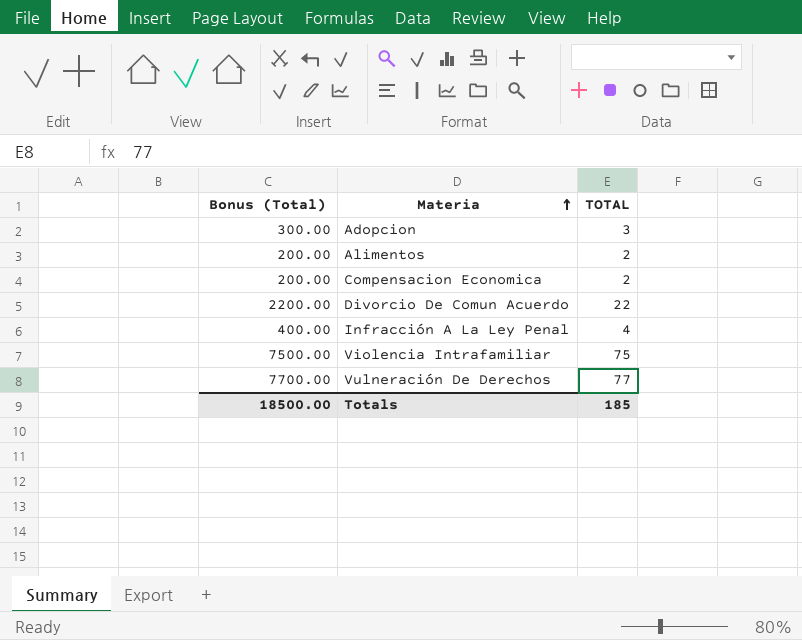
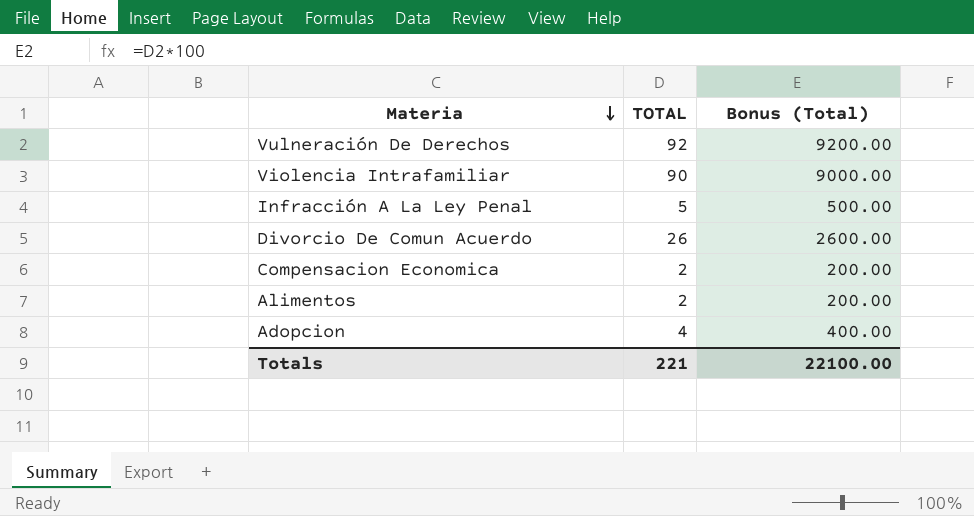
row order: Materia ascending -> Materia descending
column Bonus (Total) | position: 1 -> 3
Vulneración De Derechos | TOTAL: 77 -> 92
Vulneración De Derechos | Bonus (Total): 7700.00 -> 9200.00
Violencia Intrafamiliar | TOTAL: 75 -> 90
Violencia Intrafamiliar | Bonus (Total): 7500.00 -> 9000.00
Infracción A La Ley Penal | TOTAL: 4 -> 5
Infracción A La Ley Penal | Bonus (Total): 400.00 -> 500.00
Divorcio De Comun Acuerdo | TOTAL: 22 -> 26
Divorcio De Comun Acuerdo | Bonus (Total): 2200.00 -> 2600.00
Adopcion | TOTAL: 3 -> 4
Adopcion | Bonus (Total): 300.00 -> 400.00
Totals | TOTAL: 185 -> 221
Totals | Bonus (Total): 18500.00 -> 22100.00

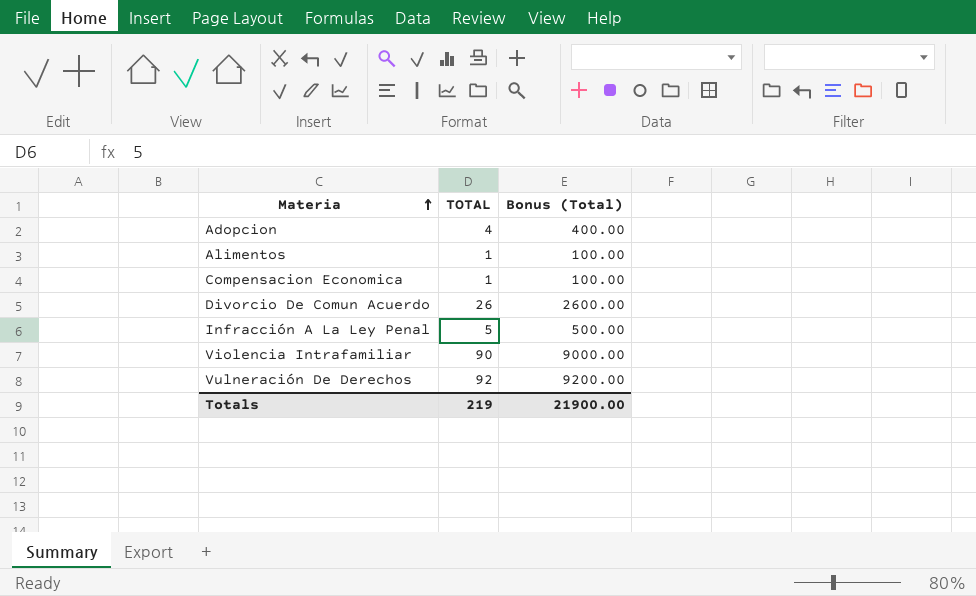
row order: Materia descending -> Materia ascending
Alimentos | TOTAL: 2 -> 1
Alimentos | Bonus (Total): 200.00 -> 100.00
Compensacion Economica | TOTAL: 2 -> 1
Compensacion Economica | Bonus (Total): 200.00 -> 100.00
Totals | TOTAL: 221 -> 219
Totals | Bonus (Total): 22100.00 -> 21900.00

